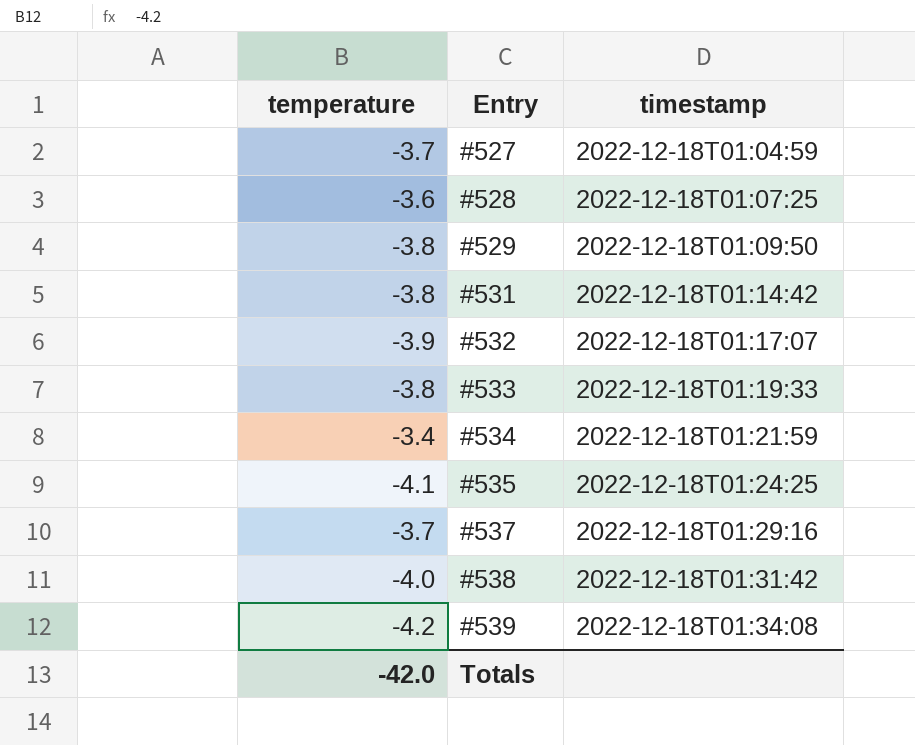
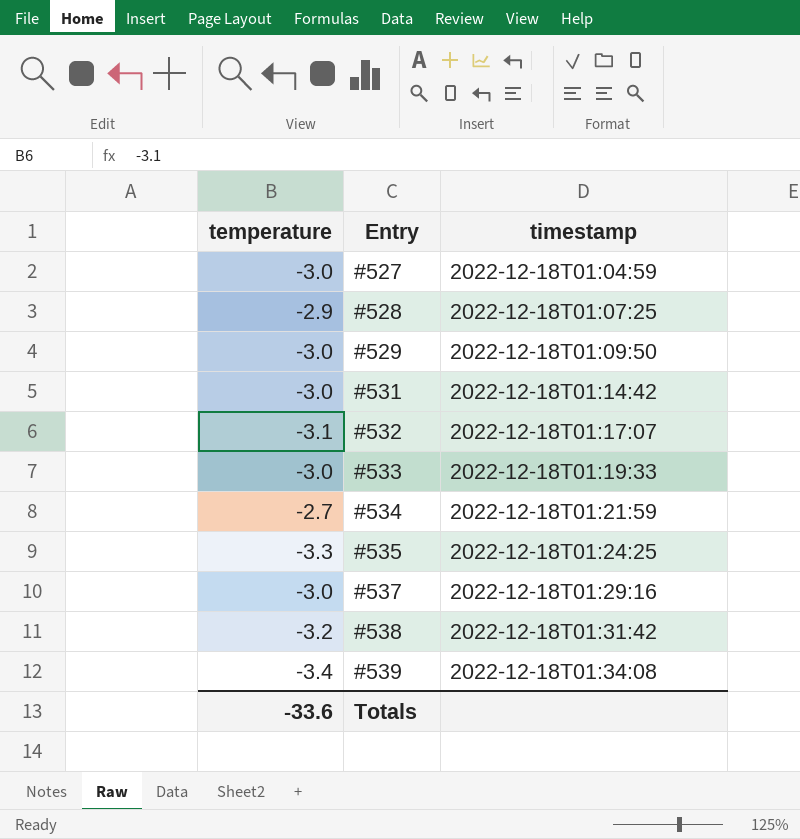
#527 | temperature: -3.7 -> -3.0
#528 | temperature: -3.6 -> -2.9
#529 | temperature: -3.8 -> -3.0
#531 | temperature: -3.8 -> -3.0
#532 | temperature: -3.9 -> -3.1
#533 | temperature: -3.8 -> -3.0
#534 | temperature: -3.4 -> -2.7
#535 | temperature: -4.1 -> -3.3
#537 | temperature: -3.7 -> -3.0
#538 | temperature: -4.0 -> -3.2
#539 | temperature: -4.2 -> -3.4
Totals | temperature: -42.0 -> -33.6

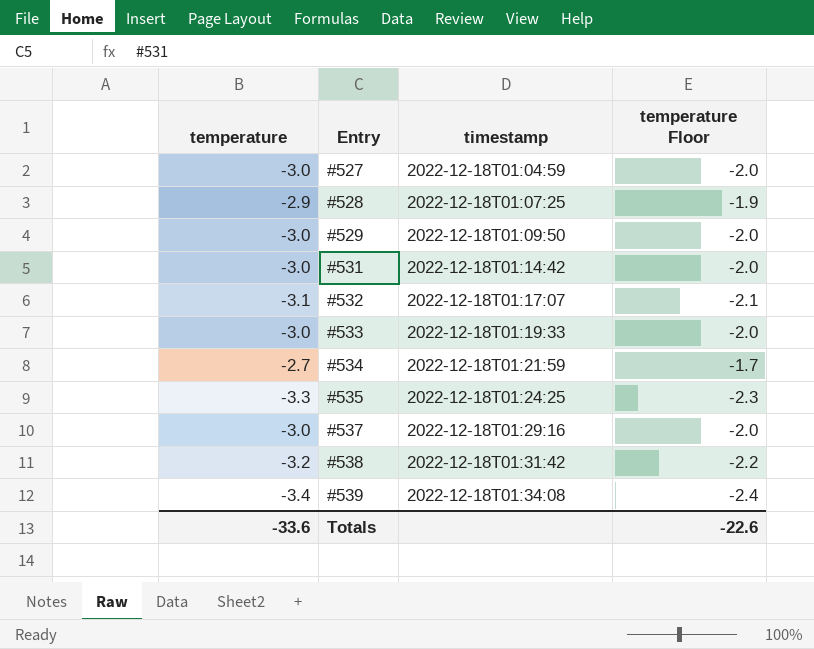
column temperature Floor | formula: none -> [temperature] + 1

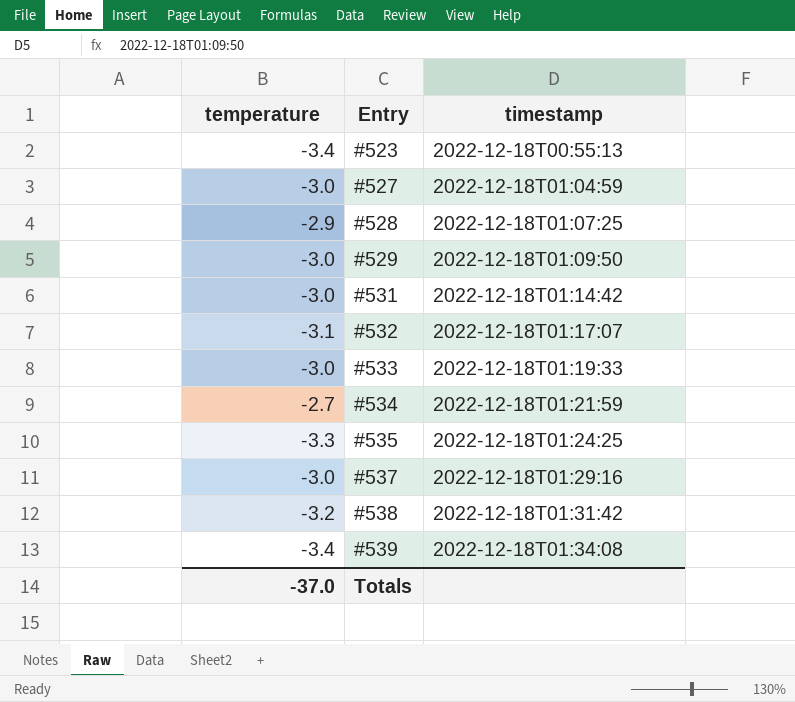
column temperature Floor | formula: [temperature] + 1 -> none
row #523: none -> -3.4 | 2022-12-18T00:55:13
Totals | temperature: -33.6 -> -37.0

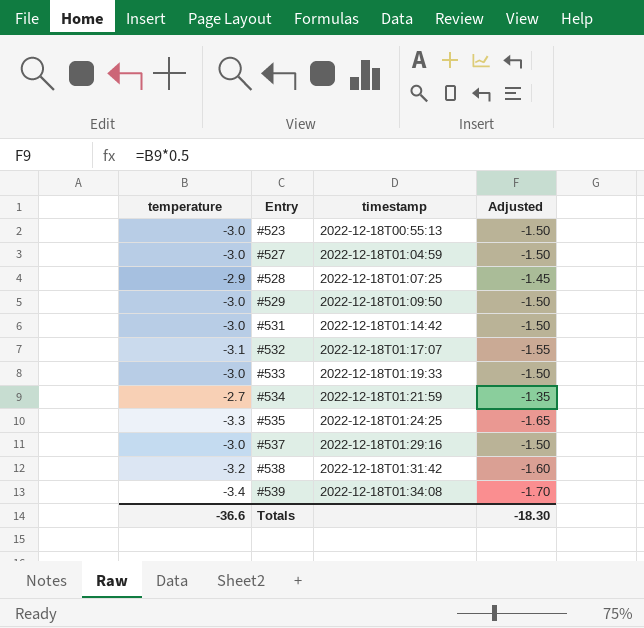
column Adjusted | formula: none -> [temperature] * 0.5
#523 | temperature: -3.4 -> -3.0
Totals | temperature: -37.0 -> -36.6

